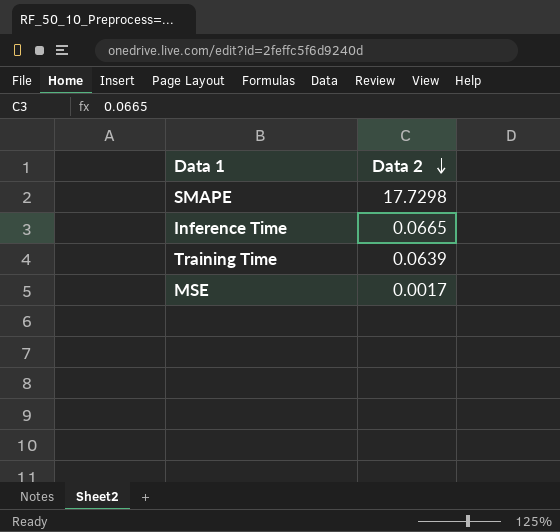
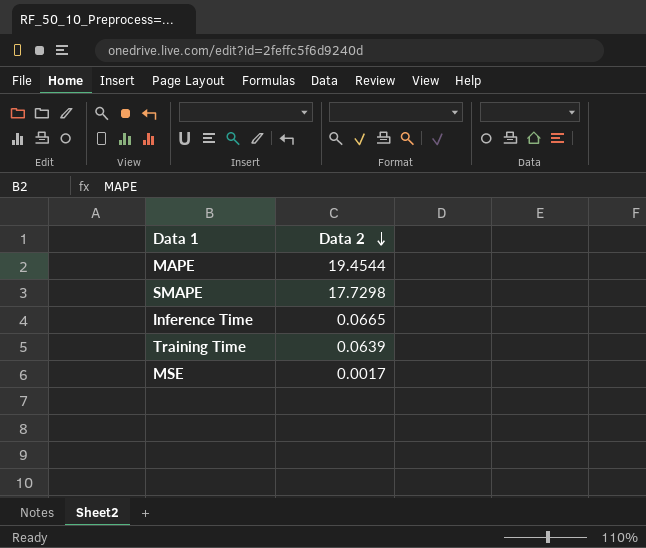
row MAPE: none -> 19.4544

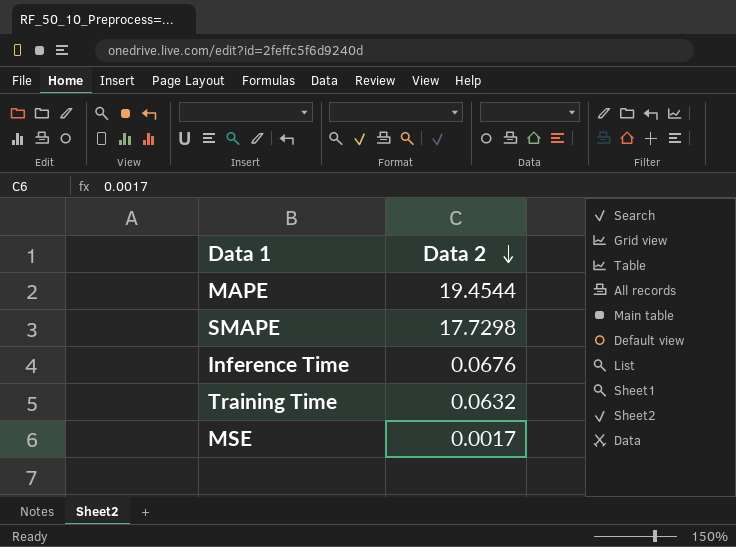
Inference Time | Data 2: 0.0665 -> 0.0676
Training Time | Data 2: 0.0639 -> 0.0632

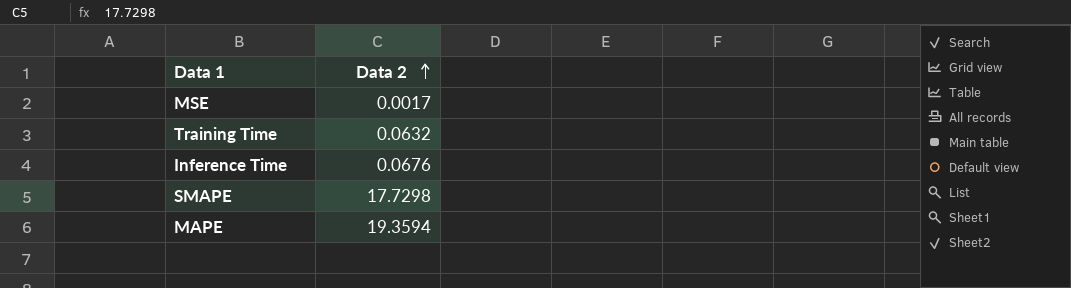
row order: Data 2 descending -> Data 2 ascending
MAPE | Data 2: 19.4544 -> 19.3594

